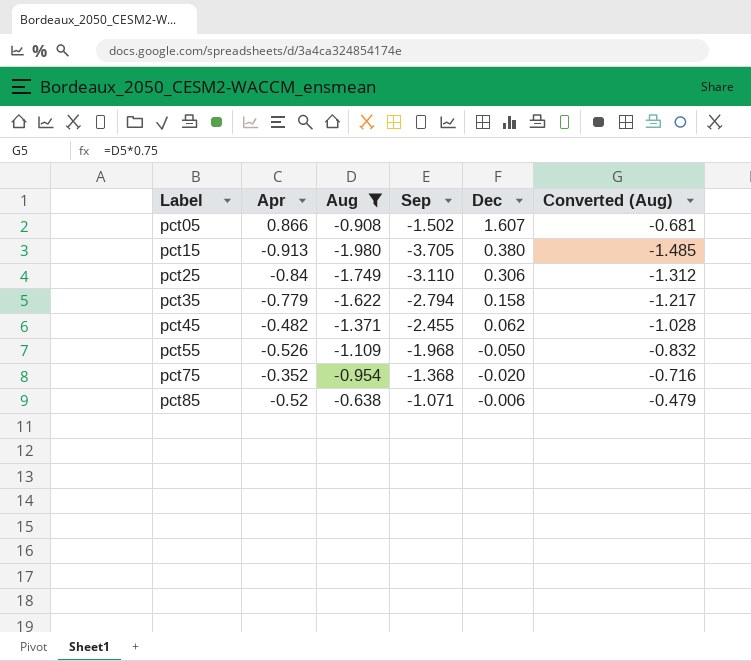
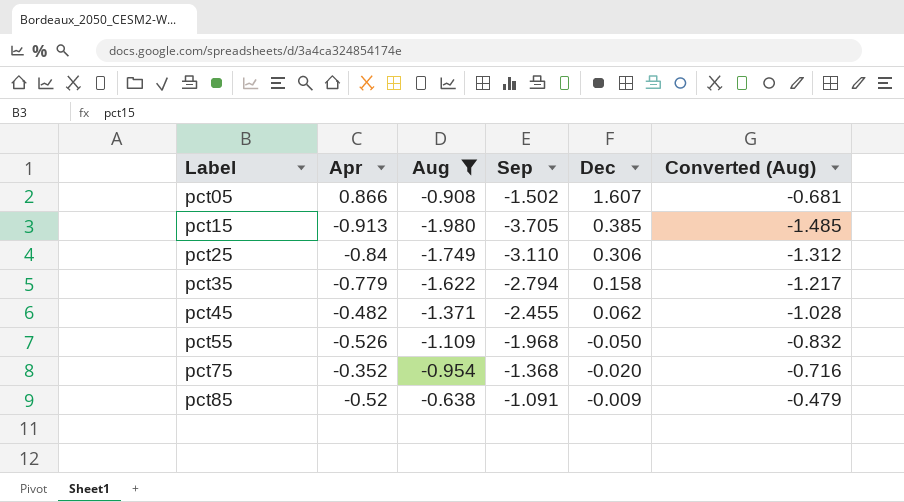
pct15 | Dec: 0.380 -> 0.385
pct85 | Sep: -1.071 -> -1.091
pct85 | Dec: -0.006 -> -0.009

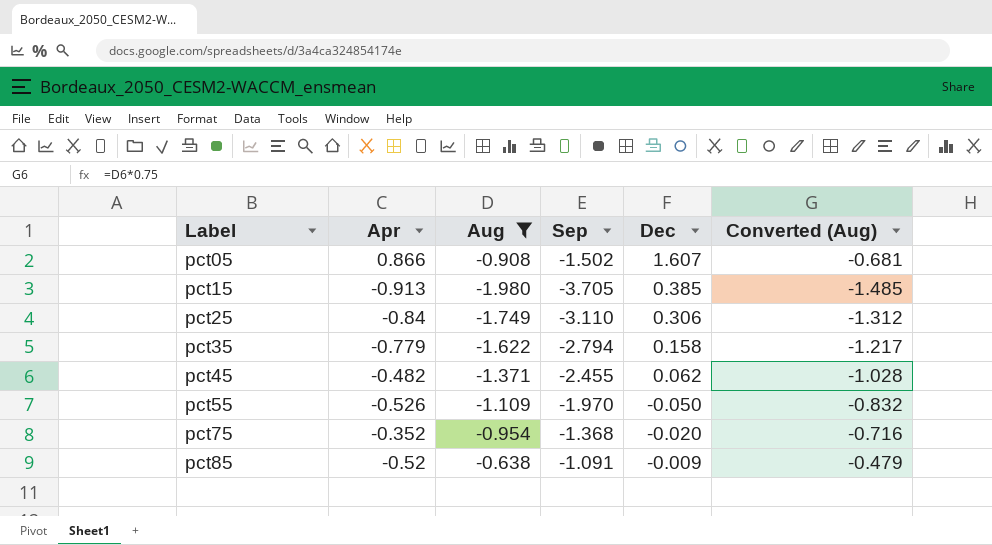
pct55 | Sep: -1.968 -> -1.970

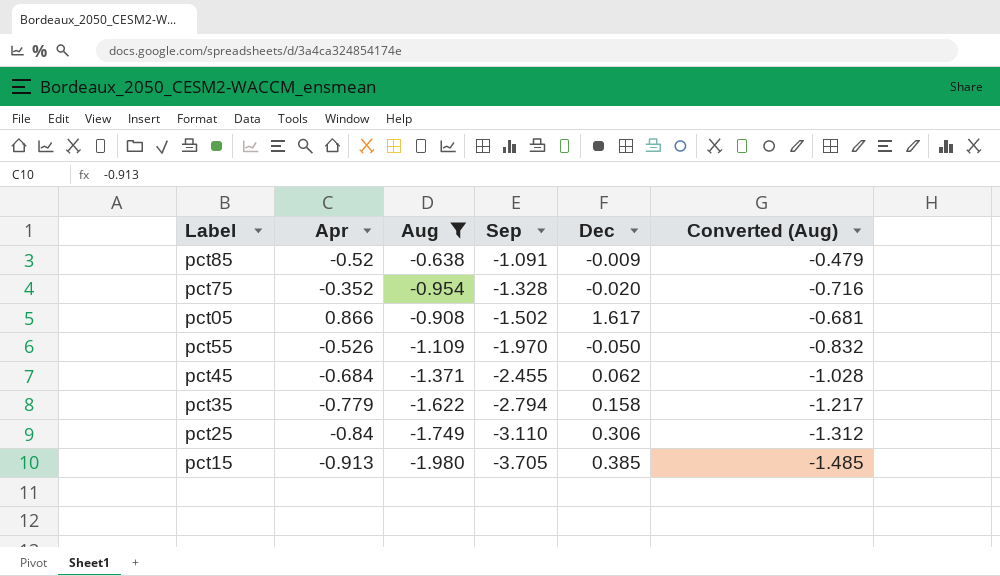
row order: Label ascending -> Sep descending
pct75 | Sep: -1.368 -> -1.328
pct05 | Dec: 1.607 -> 1.617
pct45 | Apr: -0.482 -> -0.684

